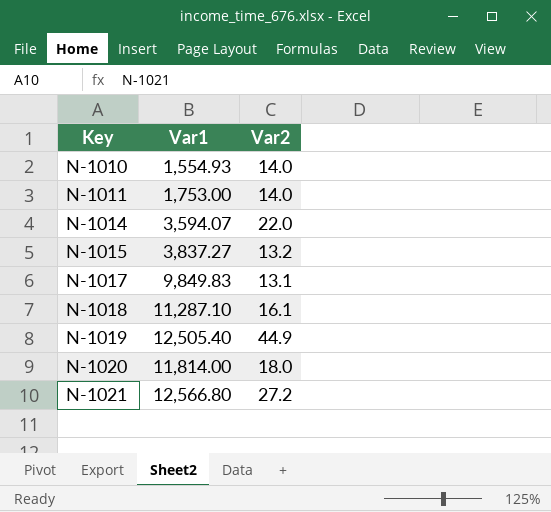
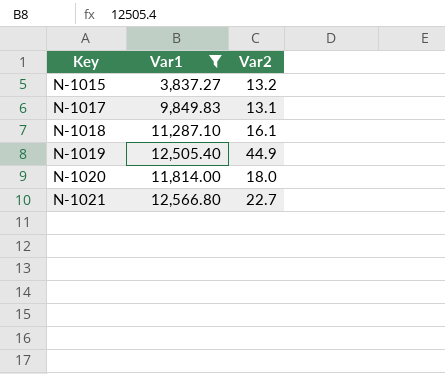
filter: none -> Var1 >= 3,837.27
N-1021 | Var2: 27.2 -> 22.7

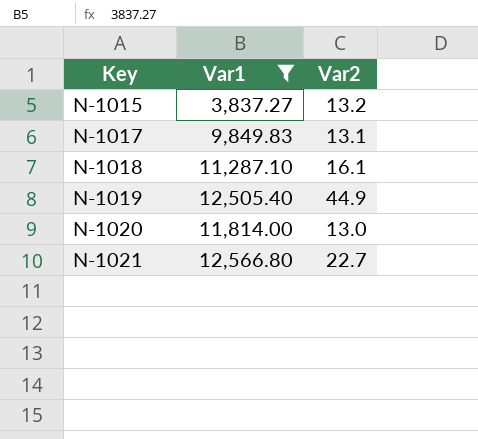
N-1020 | Var2: 18.0 -> 13.0

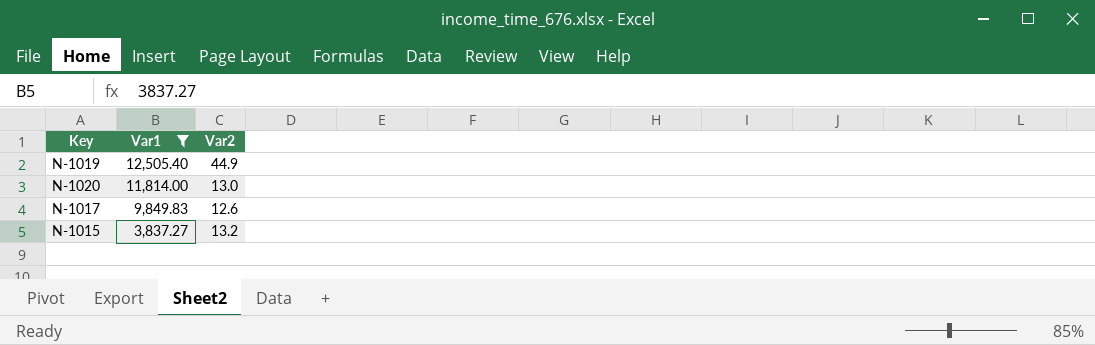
row order: Key ascending -> Var1 descending
row N-1018: 11,287.10 | 16.1 -> none
row N-1021: 12,566.80 | 22.7 -> none
N-1017 | Var2: 13.1 -> 12.6

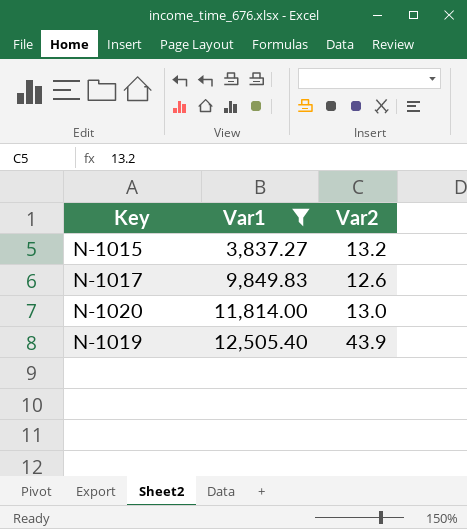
row order: Var1 descending -> Var1 ascending
N-1019 | Var2: 44.9 -> 43.9

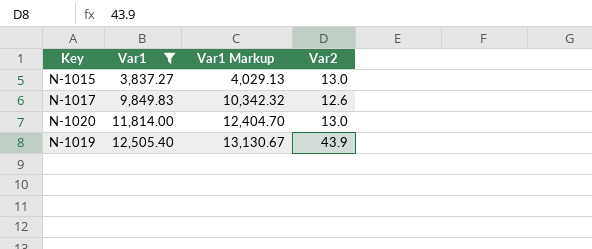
column Var1 Markup | formula: none -> [Var1] * 1.05
N-1015 | Var2: 13.2 -> 13.0

